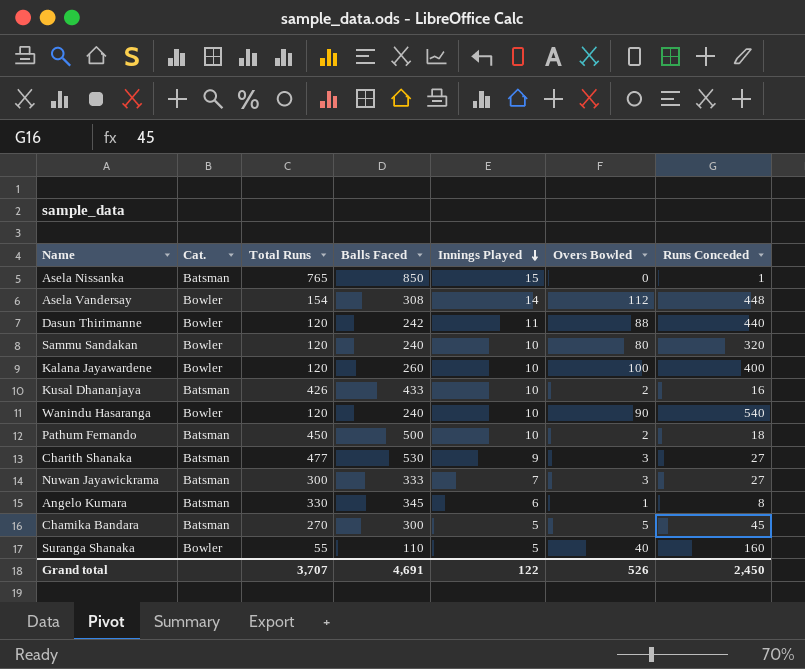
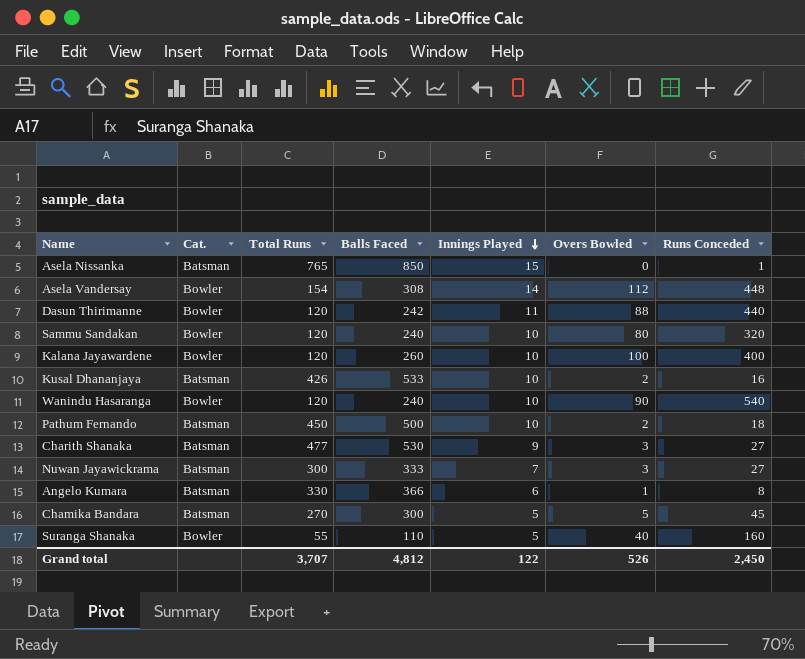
Kusal Dhananjaya | Balls Faced: 433 -> 533
Angelo Kumara | Balls Faced: 345 -> 366
Grand total | Balls Faced: 4,691 -> 4,812

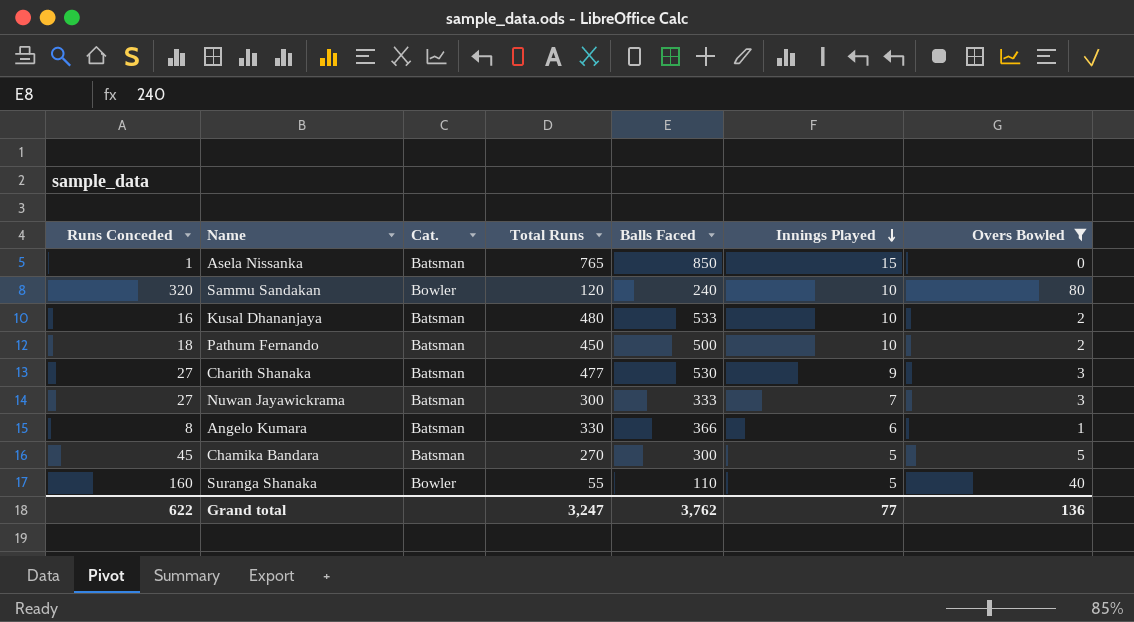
filter: none -> Overs Bowled <= 80
column Runs Conceded | position: 7 -> 1
Kusal Dhananjaya | Total Runs: 426 -> 480
Grand total | Runs Conceded: 2,450 -> 622
Grand total | Total Runs: 3,707 -> 3,247
Grand total | Balls Faced: 4,812 -> 3,762
Grand total | Innings Played: 122 -> 77
Grand total | Overs Bowled: 526 -> 136

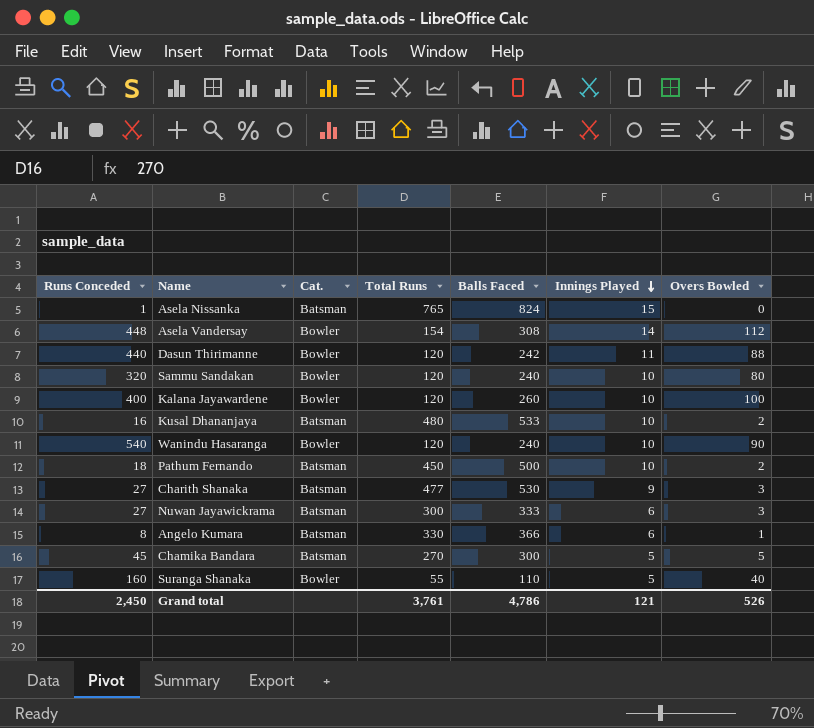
filter: Overs Bowled <= 80 -> none
Asela Nissanka | Balls Faced: 850 -> 824
Nuwan Jayawickrama | Innings Played: 7 -> 6
Grand total | Runs Conceded: 622 -> 2,450
Grand total | Total Runs: 3,247 -> 3,761
Grand total | Balls Faced: 3,762 -> 4,786
Grand total | Innings Played: 77 -> 121
Grand total | Overs Bowled: 136 -> 526

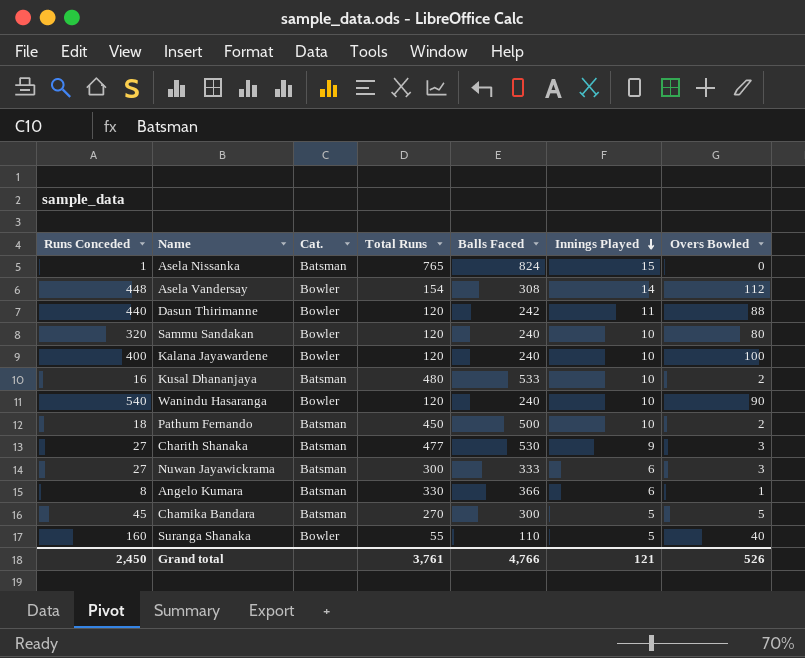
Kalana Jayawardene | Balls Faced: 260 -> 240
Grand total | Balls Faced: 4,786 -> 4,766

